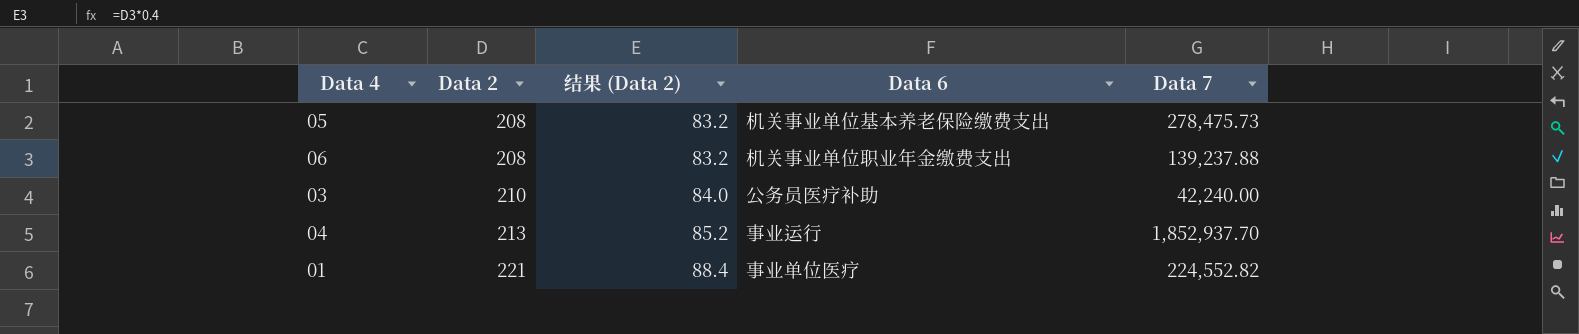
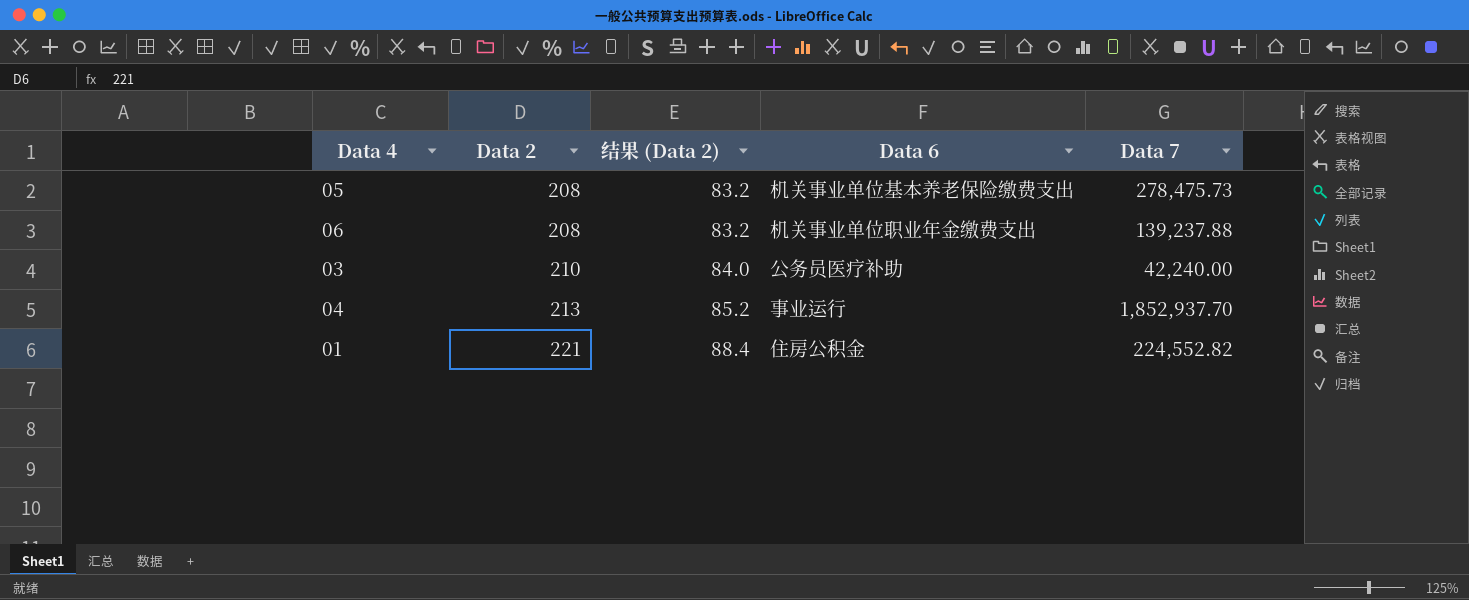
01 | Data 6: 事业单位医疗 -> 住房公积金

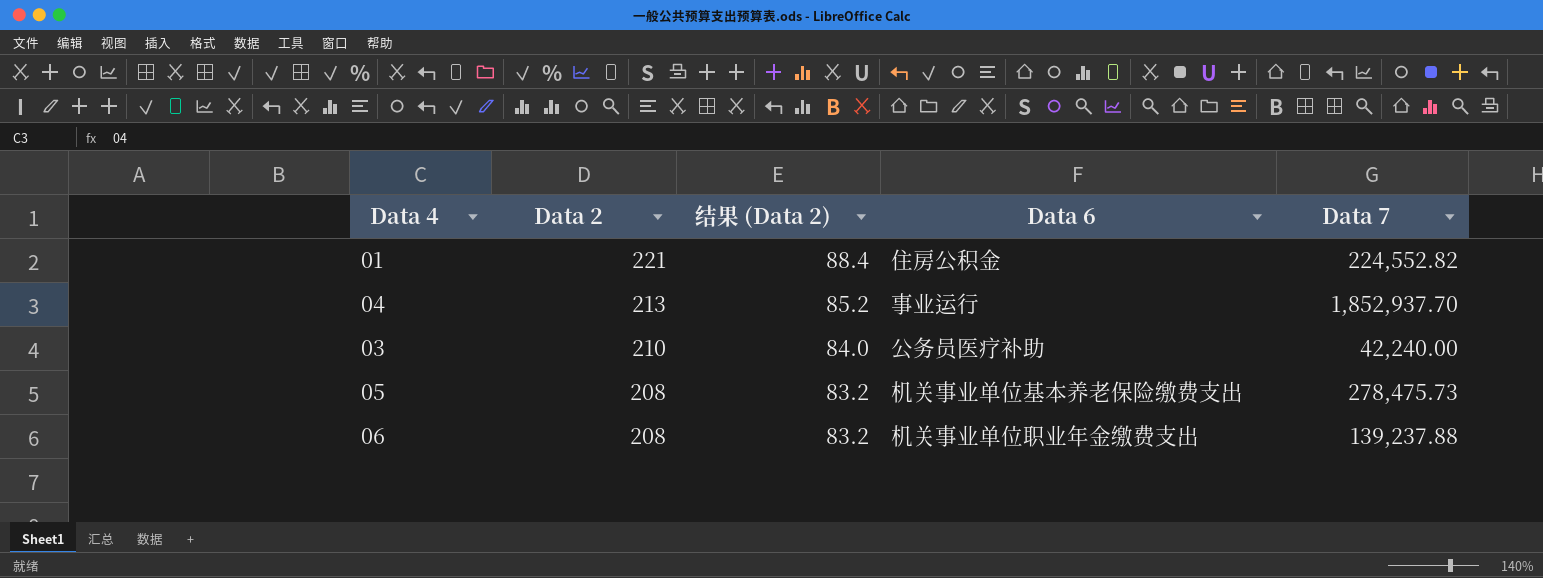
row order: Data 2 ascending -> Data 2 descending

